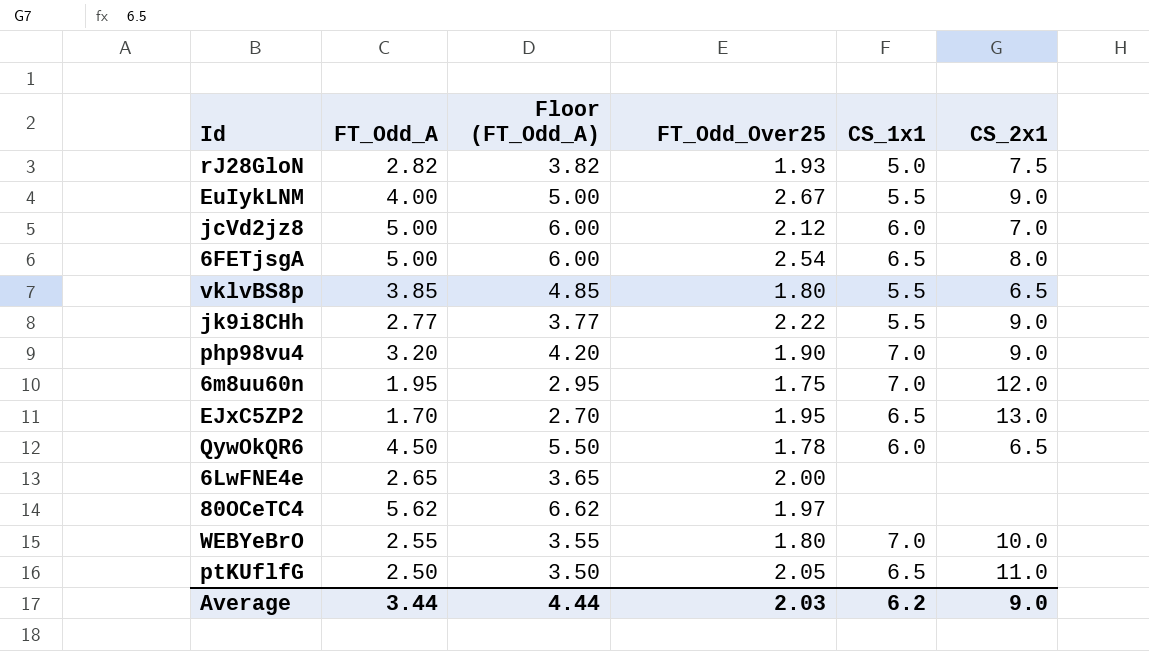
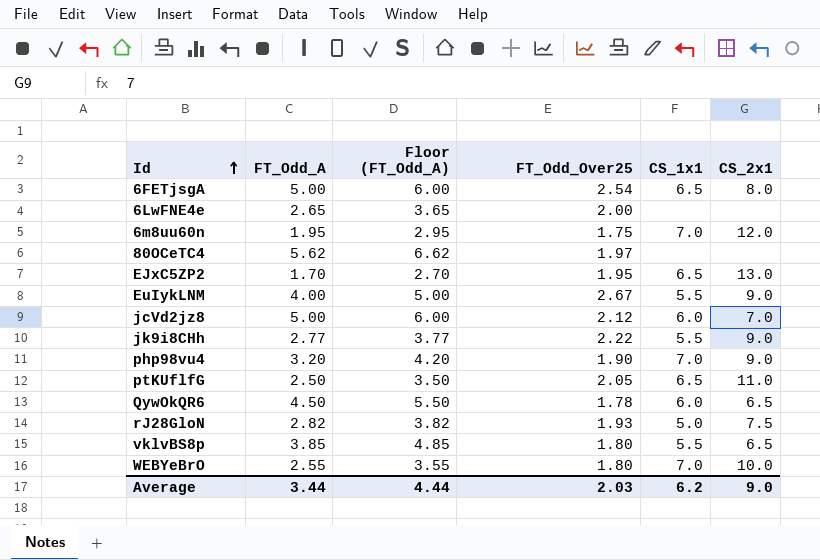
row order: none -> Id ascending

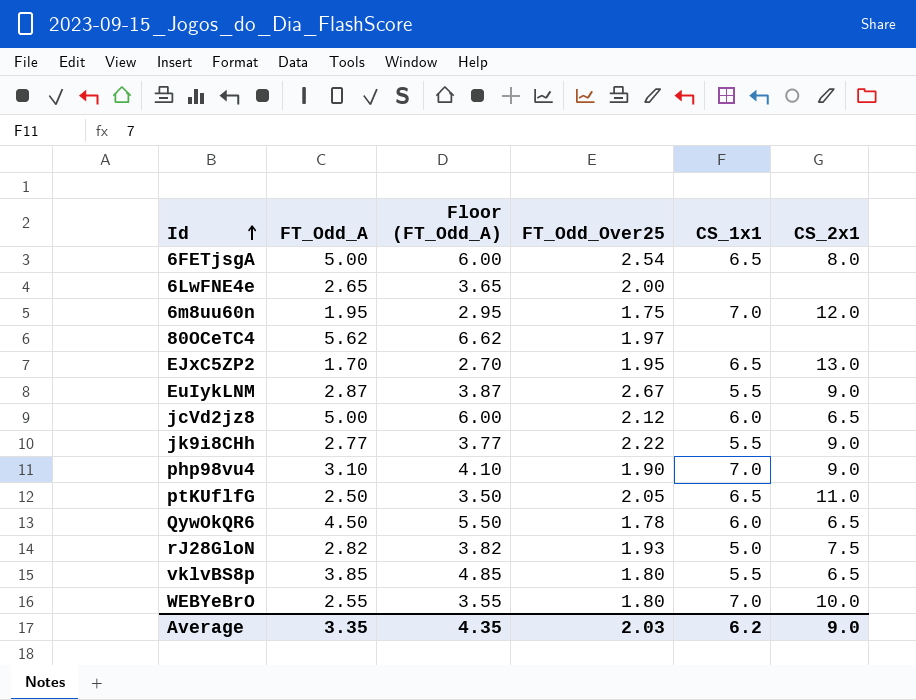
EuIykLNM | FT_Odd_A: 4.00 -> 2.87
EuIykLNM | Floor (FT_Odd_A): 5.00 -> 3.87
jcVd2jz8 | CS_2x1: 7.0 -> 6.5
php98vu4 | FT_Odd_A: 3.20 -> 3.10
php98vu4 | Floor (FT_Odd_A): 4.20 -> 4.10
Average | FT_Odd_A: 3.44 -> 3.35
Average | Floor (FT_Odd_A): 4.44 -> 4.35

